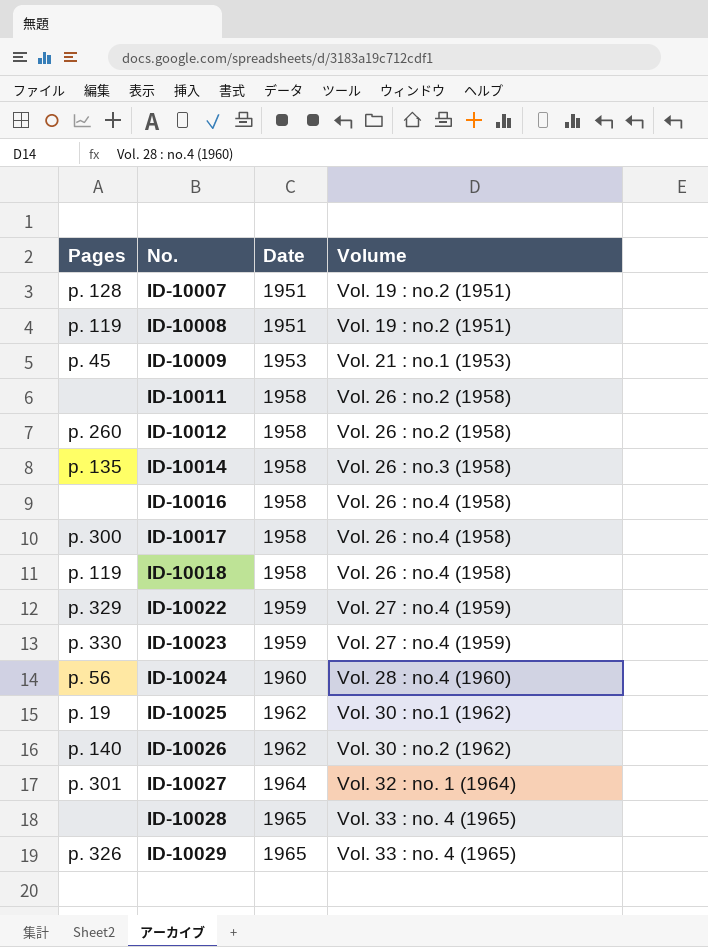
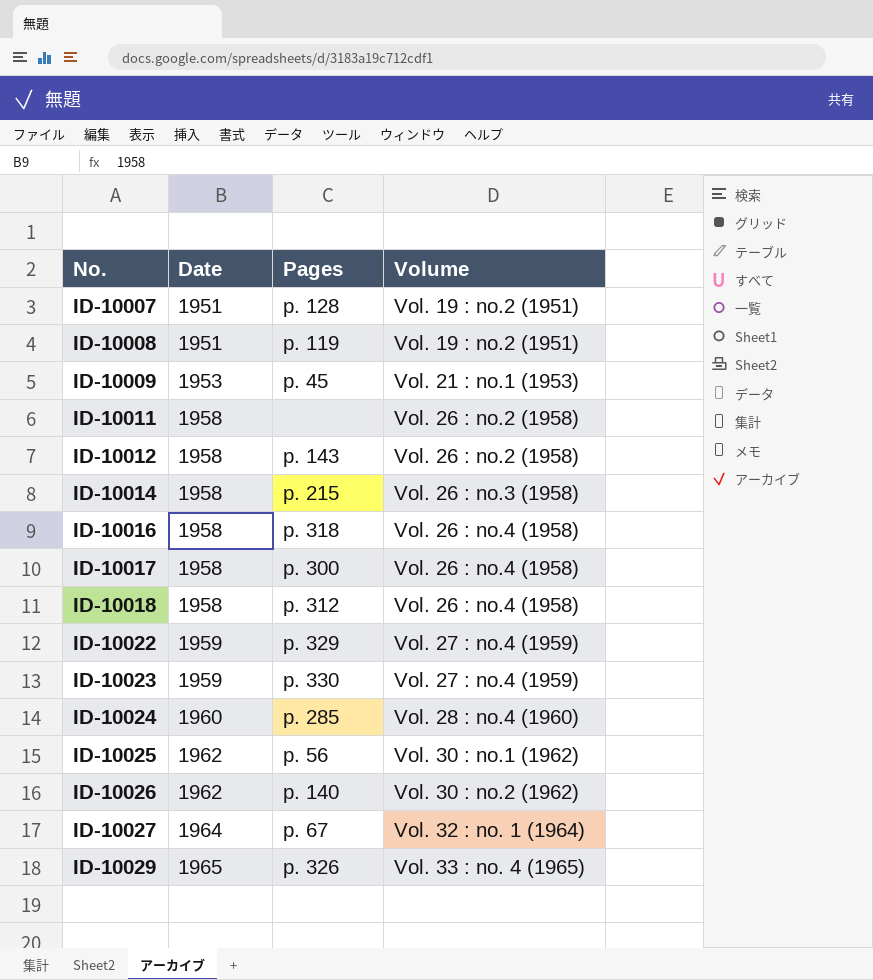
column Pages | position: 1 -> 3
row ID-10028: none | 1965 | Vol. 33 : no. 4 (1965) -> none
ID-10012 | Pages: p. 260 -> p. 143
ID-10014 | Pages: p. 135 -> p. 215
ID-10016 | Pages: none -> p. 318
ID-10018 | Pages: p. 119 -> p. 312
ID-10024 | Pages: p. 56 -> p. 285
ID-10025 | Pages: p. 19 -> p. 56
ID-10027 | Pages: p. 301 -> p. 67

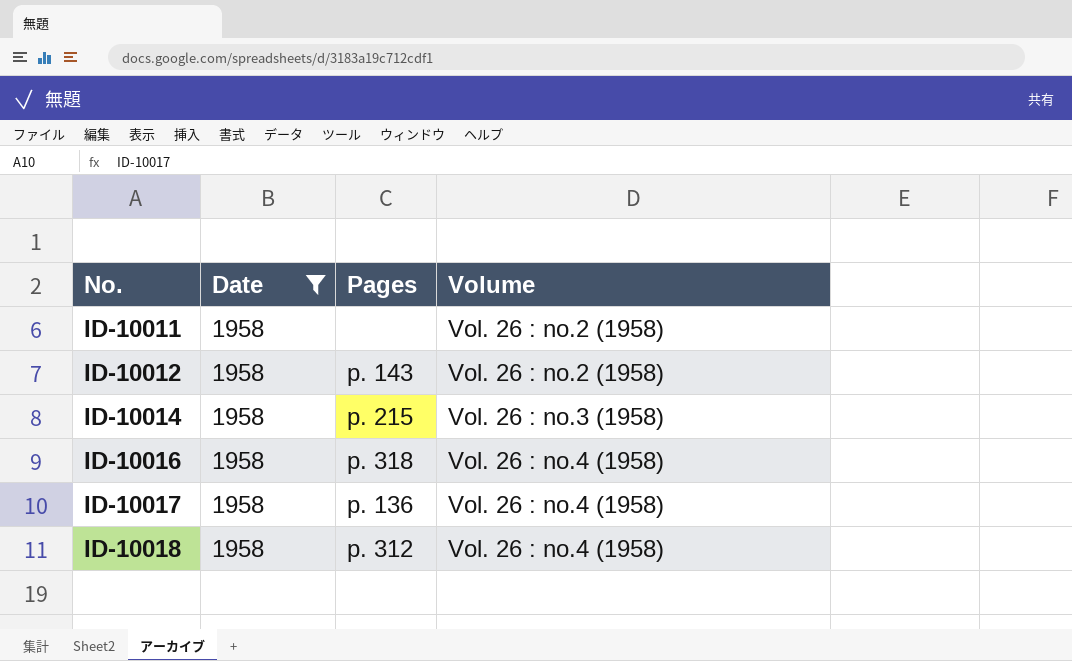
filter: none -> Date = 1958
ID-10017 | Pages: p. 300 -> p. 136

